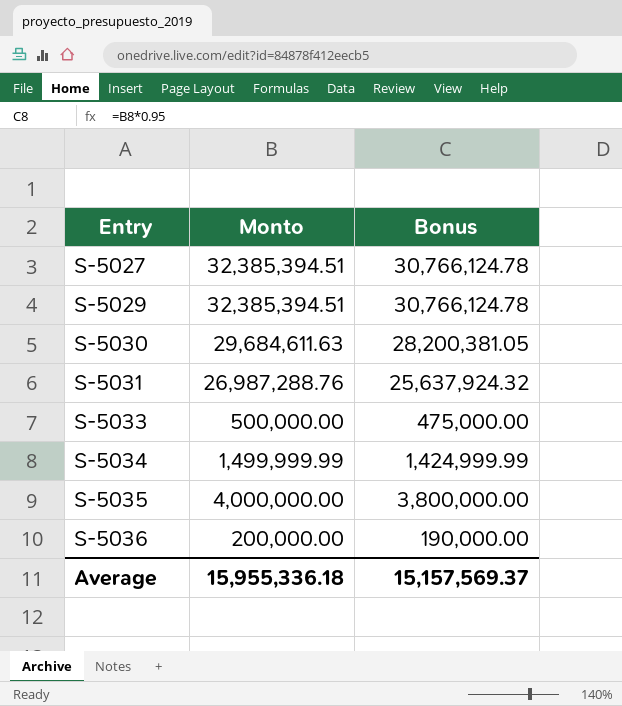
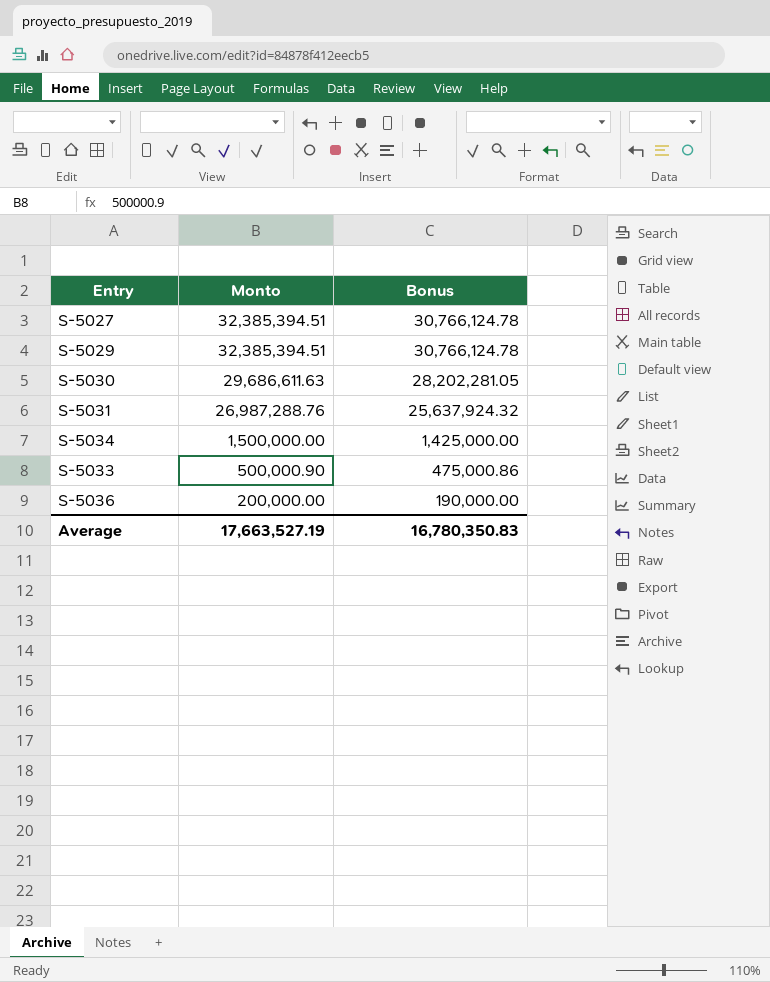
row order: Entry ascending -> Monto descending
row S-5035: 4,000,000.00 | 3,800,000.00 -> none
S-5030 | Monto: 29,684,611.63 -> 29,686,611.63
S-5030 | Bonus: 28,200,381.05 -> 28,202,281.05
S-5034 | Monto: 1,499,999.99 -> 1,500,000.00
S-5034 | Bonus: 1,424,999.99 -> 1,425,000.00
S-5033 | Monto: 500,000.00 -> 500,000.90
S-5033 | Bonus: 475,000.00 -> 475,000.86
Average | Monto: 15,955,336.18 -> 17,663,527.19
Average | Bonus: 15,157,569.37 -> 16,780,350.83

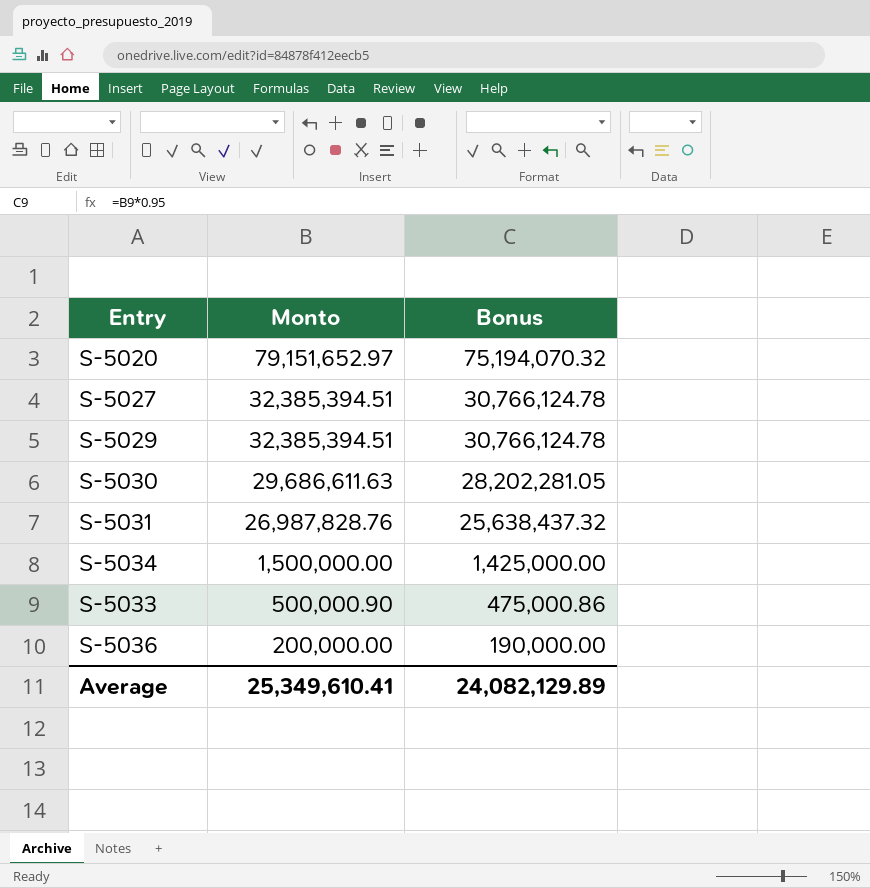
row S-5020: none -> 79,151,652.97 | 75,194,070.32
S-5031 | Monto: 26,987,288.76 -> 26,987,828.76
S-5031 | Bonus: 25,637,924.32 -> 25,638,437.32
Average | Monto: 17,663,527.19 -> 25,349,610.41
Average | Bonus: 16,780,350.83 -> 24,082,129.89

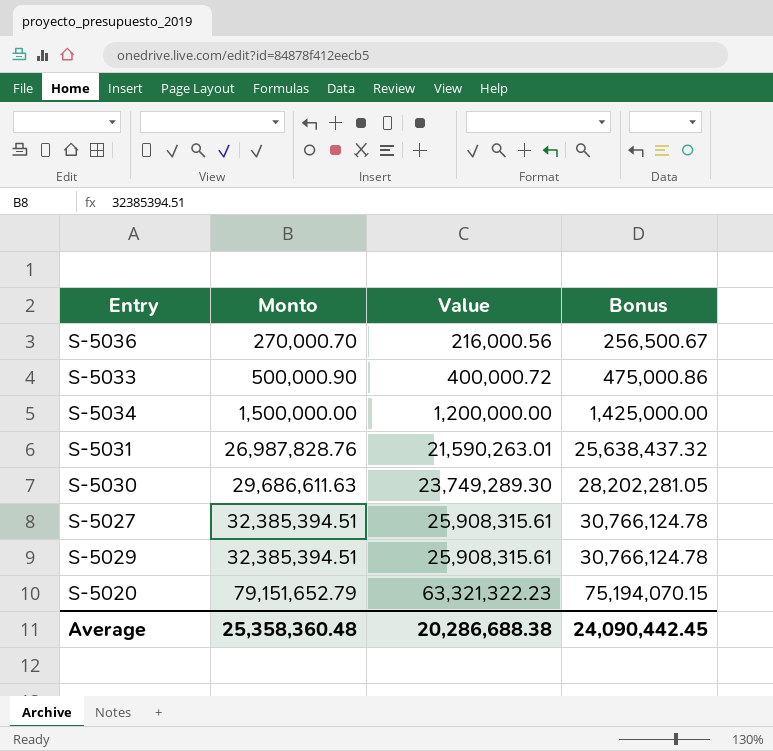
row order: Monto descending -> Monto ascending
column Value | formula: none -> [Monto] * 0.8
S-5036 | Monto: 200,000.00 -> 270,000.70
S-5036 | Bonus: 190,000.00 -> 256,500.67
S-5020 | Monto: 79,151,652.97 -> 79,151,652.79
S-5020 | Bonus: 75,194,070.32 -> 75,194,070.15
Average | Monto: 25,349,610.41 -> 25,358,360.48
Average | Bonus: 24,082,129.89 -> 24,090,442.45

